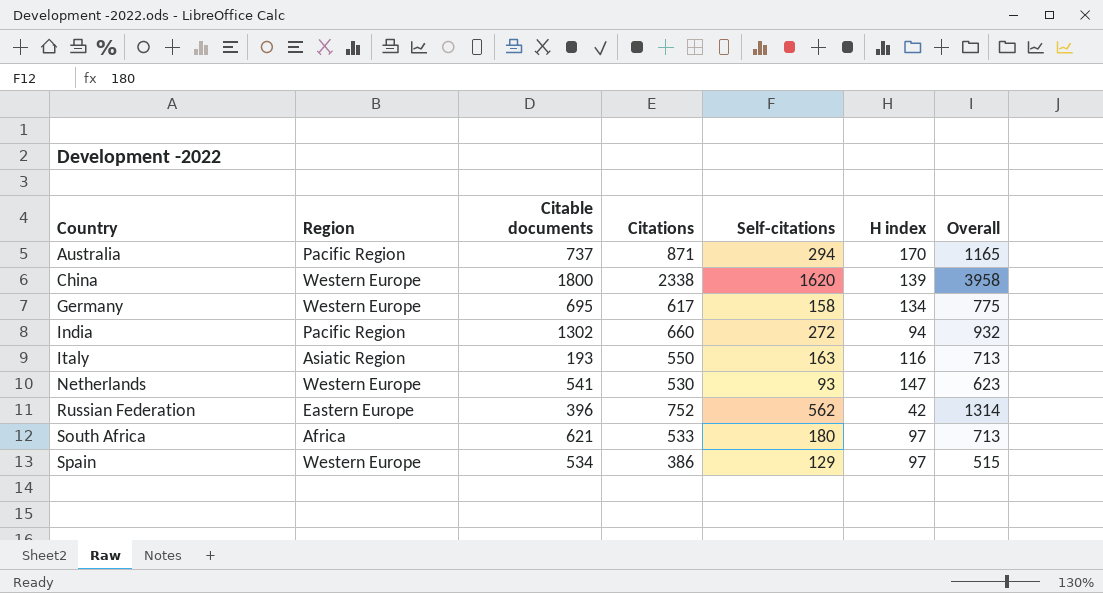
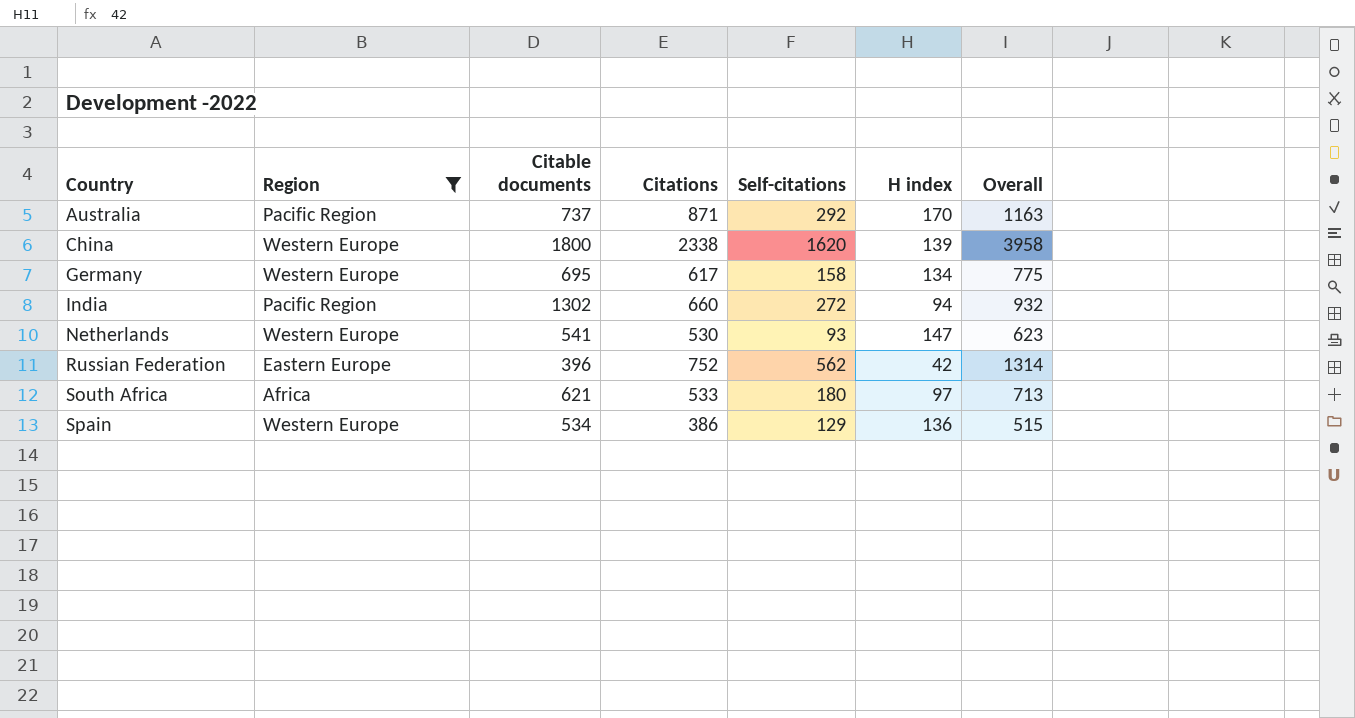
filter: none -> Region != Asiatic Region
Australia | Self-citations: 294 -> 292
Australia | Overall: 1165 -> 1163
Spain | H index: 97 -> 136

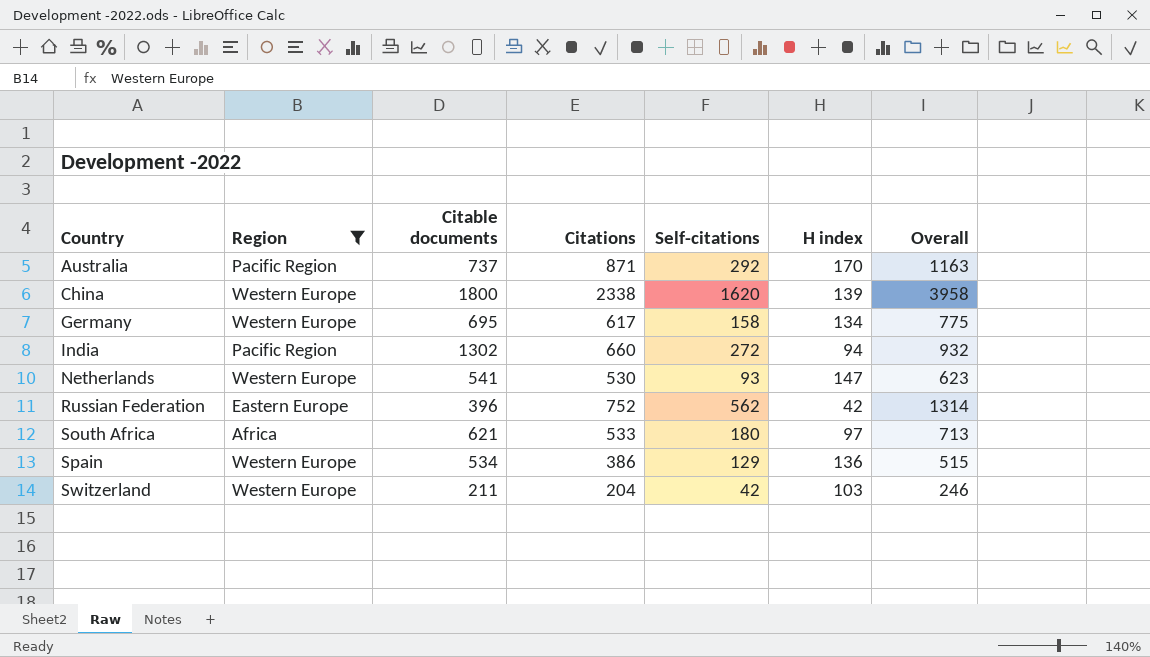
row Switzerland: none -> Western Europe | 211 | 204 | 42 | 103 | 246

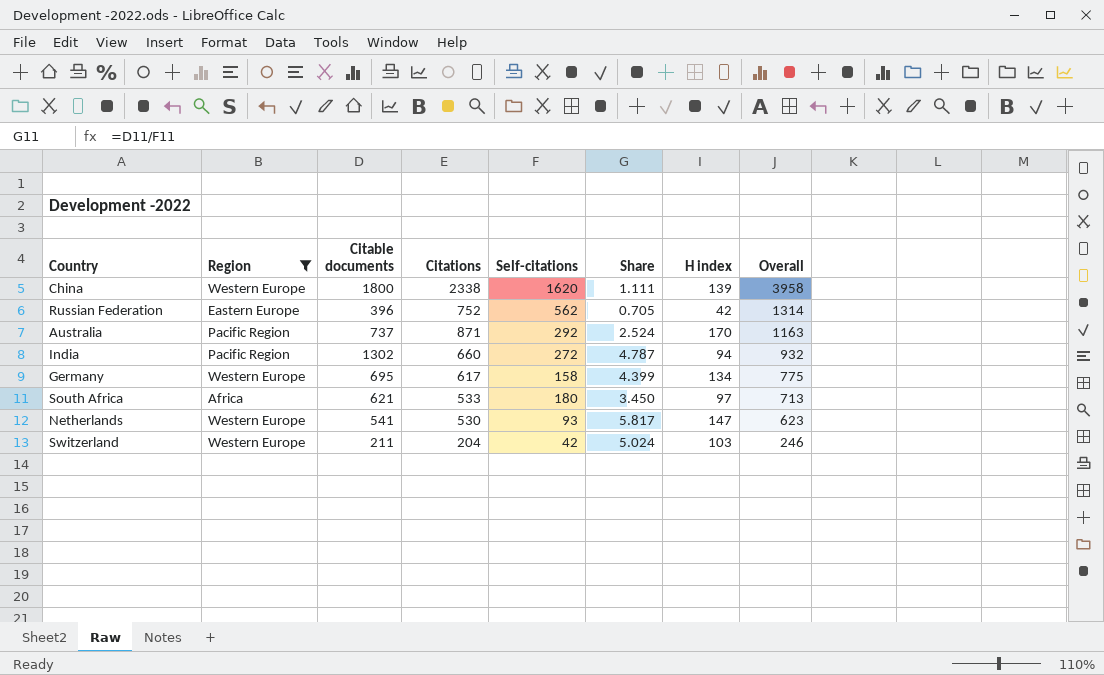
row order: Country ascending -> Overall descending
column Share | formula: none -> [Citable documents] / [Self-citations]
row Spain: Western Europe | 534 | 386 | 129 | 136 | 515 -> none

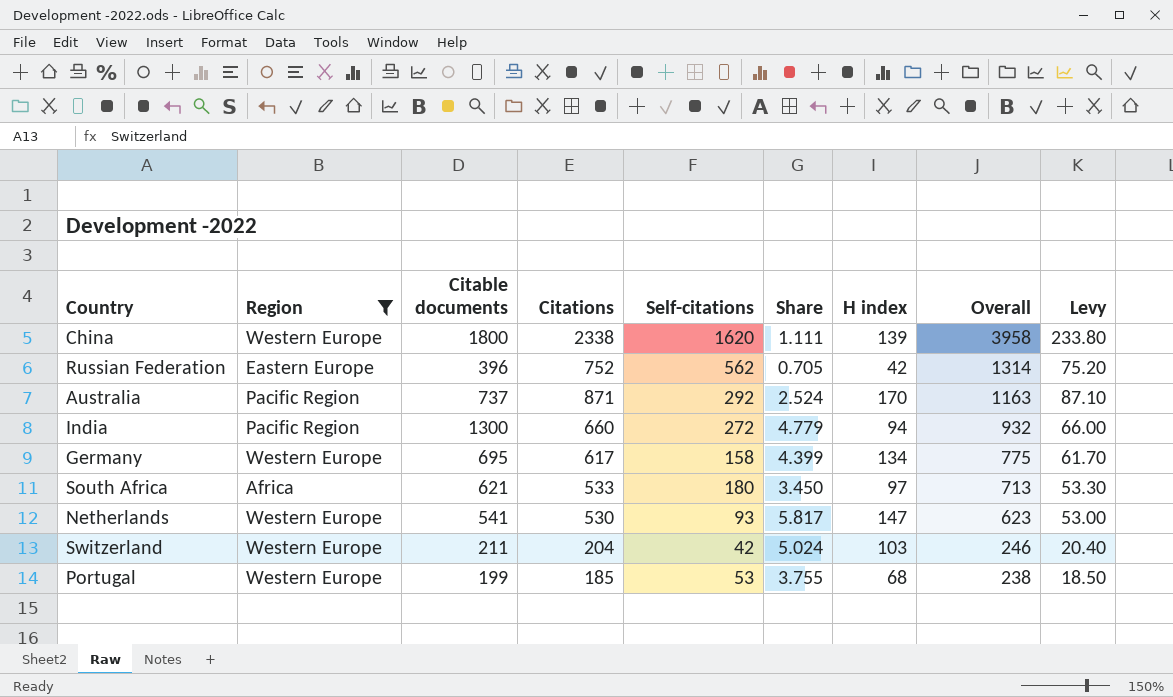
column Levy | formula: none -> [Citations] * 0.1
India | Citable documents: 1302 -> 1300
India | Share: 4.787 -> 4.779
row Portugal: none -> Western Europe | 199 | 185 | 53 | 3.755 | 68 | 238 | 18.50

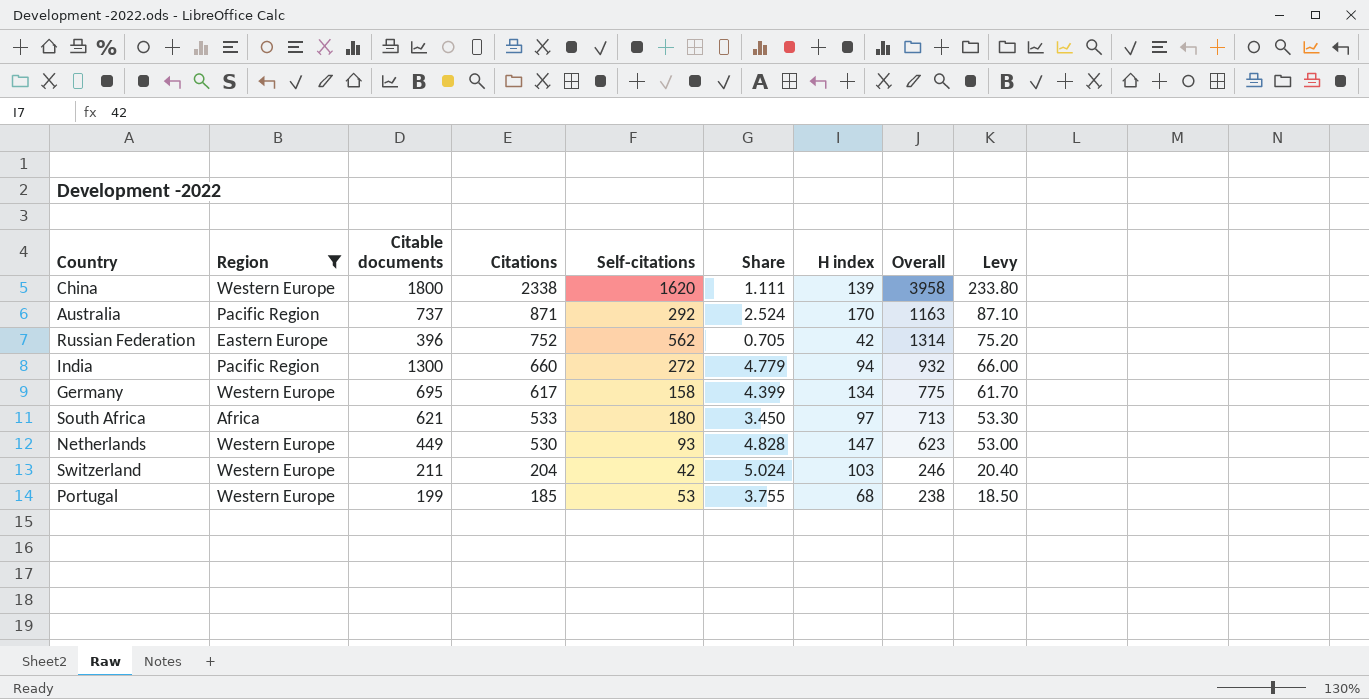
row order: Overall descending -> Citations descending
Netherlands | Citable documents: 541 -> 449
Netherlands | Share: 5.817 -> 4.828

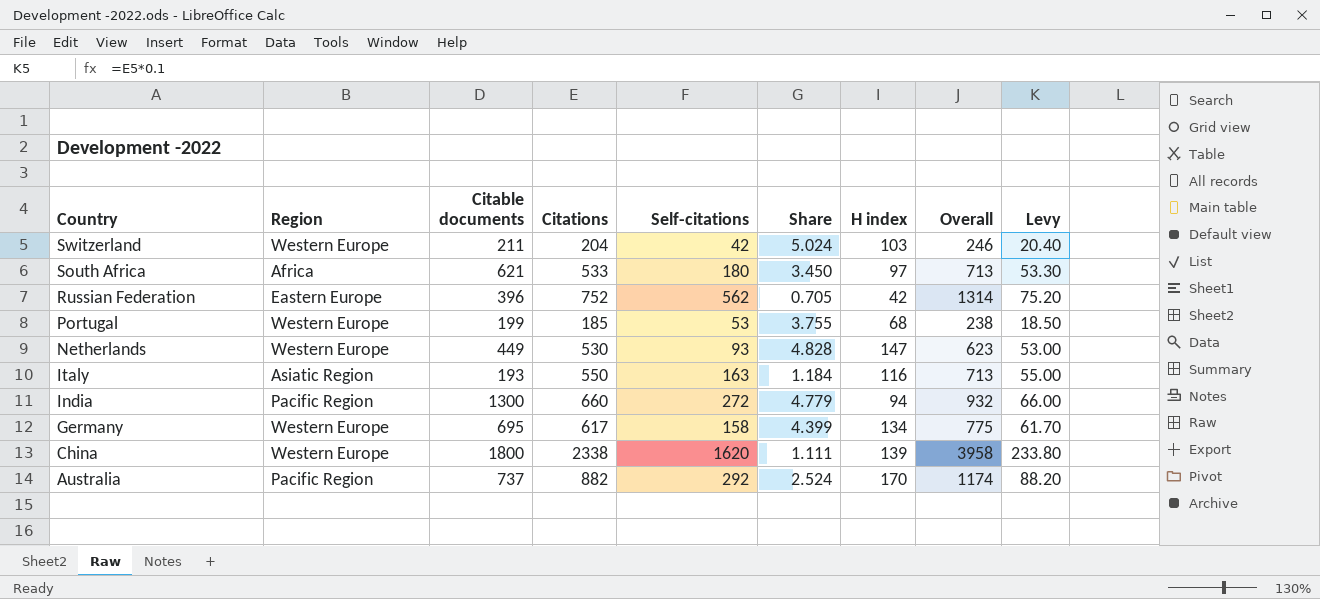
filter: Region != Asiatic Region -> none
row order: Citations descending -> Country descending
Australia | Citations: 871 -> 882
Australia | Overall: 1163 -> 1174
Australia | Levy: 87.10 -> 88.20

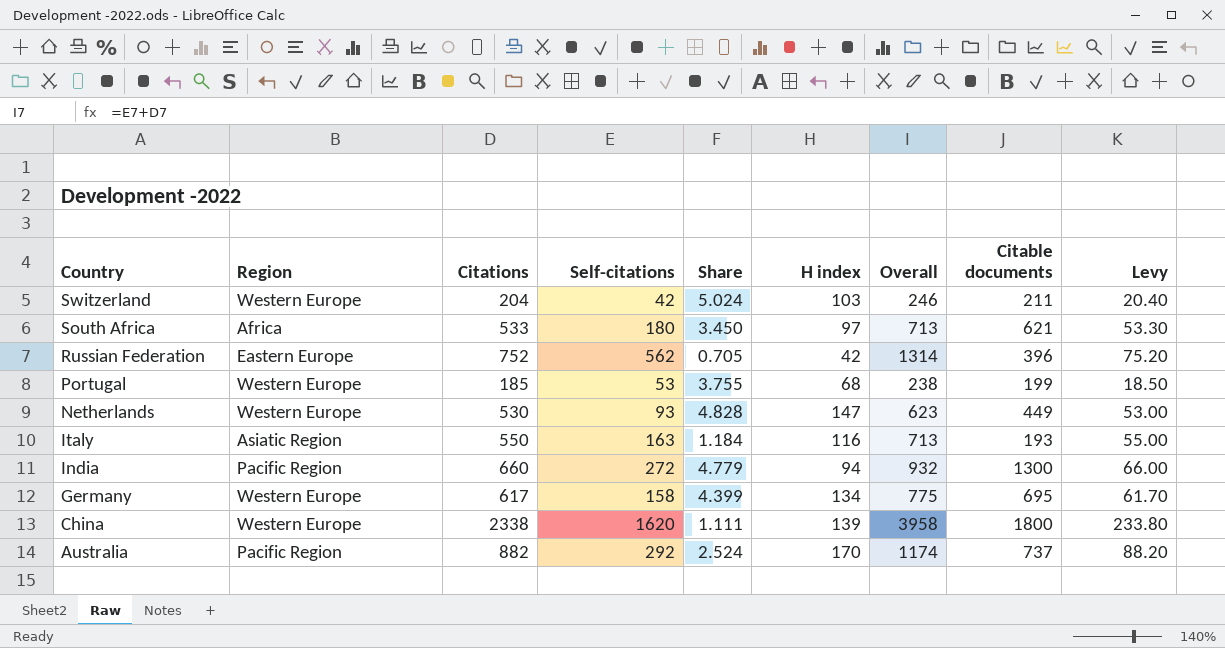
column Citable documents | position: 3 -> 8

